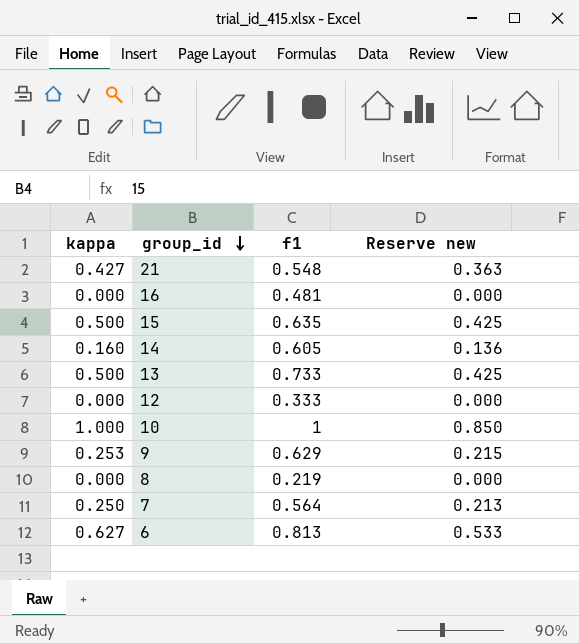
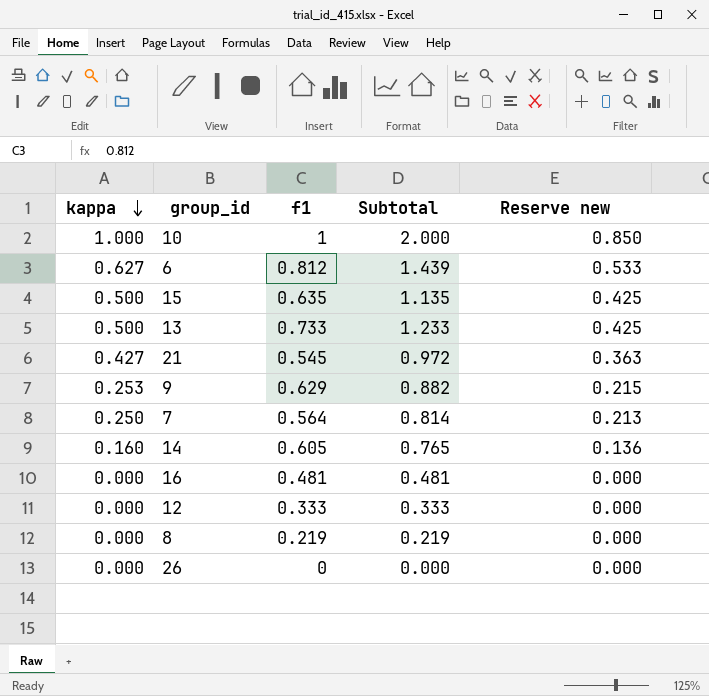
row order: group_id descending -> kappa descending
column Subtotal | formula: none -> [kappa] + [f1]
6 | f1: 0.813 -> 0.812
21 | f1: 0.548 -> 0.545
row 26: none -> 0.000 | 0 | 0.000 | 0.000

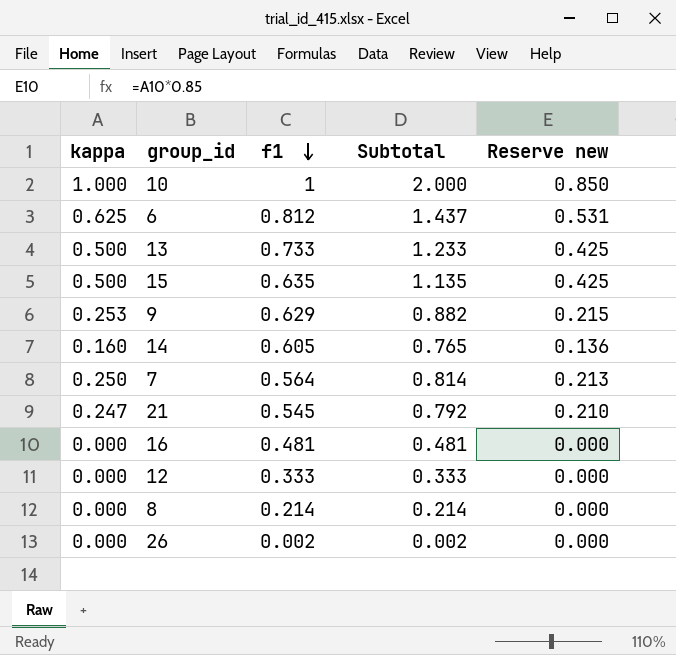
row order: kappa descending -> f1 descending
6 | kappa: 0.627 -> 0.625
6 | Subtotal: 1.439 -> 1.437
6 | Reserve new: 0.533 -> 0.531
21 | kappa: 0.427 -> 0.247
21 | Subtotal: 0.972 -> 0.792
21 | Reserve new: 0.363 -> 0.210
8 | f1: 0.219 -> 0.214
8 | Subtotal: 0.219 -> 0.214
26 | f1: 0 -> 0.002
26 | Subtotal: 0.000 -> 0.002

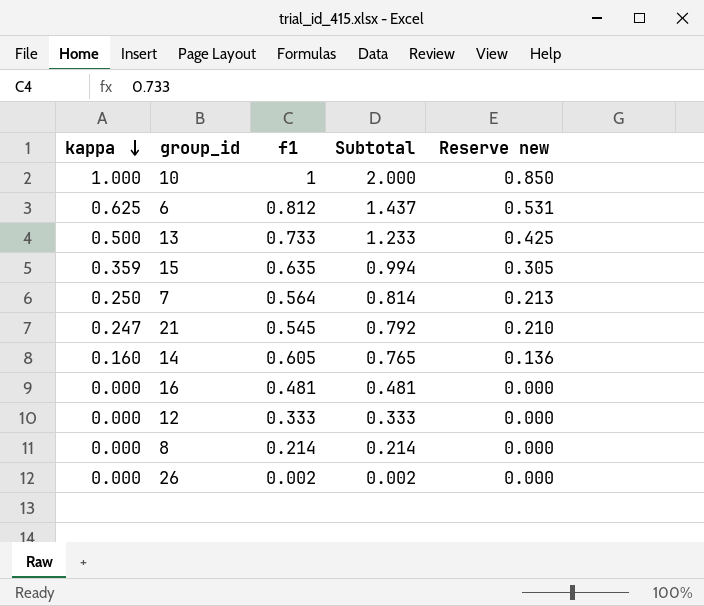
row order: f1 descending -> kappa descending
row 9: 0.253 | 0.629 | 0.882 | 0.215 -> none
15 | kappa: 0.500 -> 0.359
15 | Subtotal: 1.135 -> 0.994
15 | Reserve new: 0.425 -> 0.305

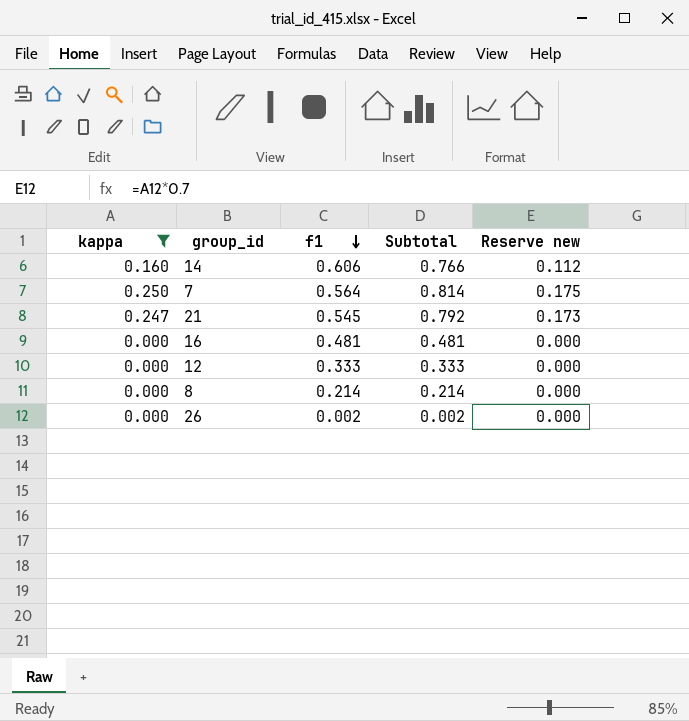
filter: none -> kappa <= 0.250
row order: kappa descending -> f1 descending
column Reserve new | formula: [kappa] * 0.85 -> [kappa] * 0.7
14 | f1: 0.605 -> 0.606
14 | Subtotal: 0.765 -> 0.766

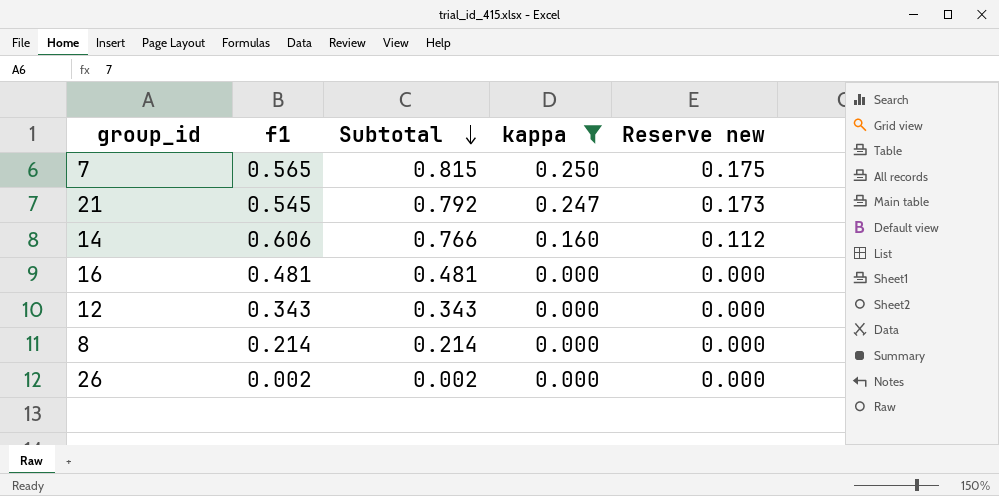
row order: f1 descending -> Subtotal descending
column kappa | position: 1 -> 4
7 | f1: 0.564 -> 0.565
7 | Subtotal: 0.814 -> 0.815
12 | f1: 0.333 -> 0.343
12 | Subtotal: 0.333 -> 0.343

